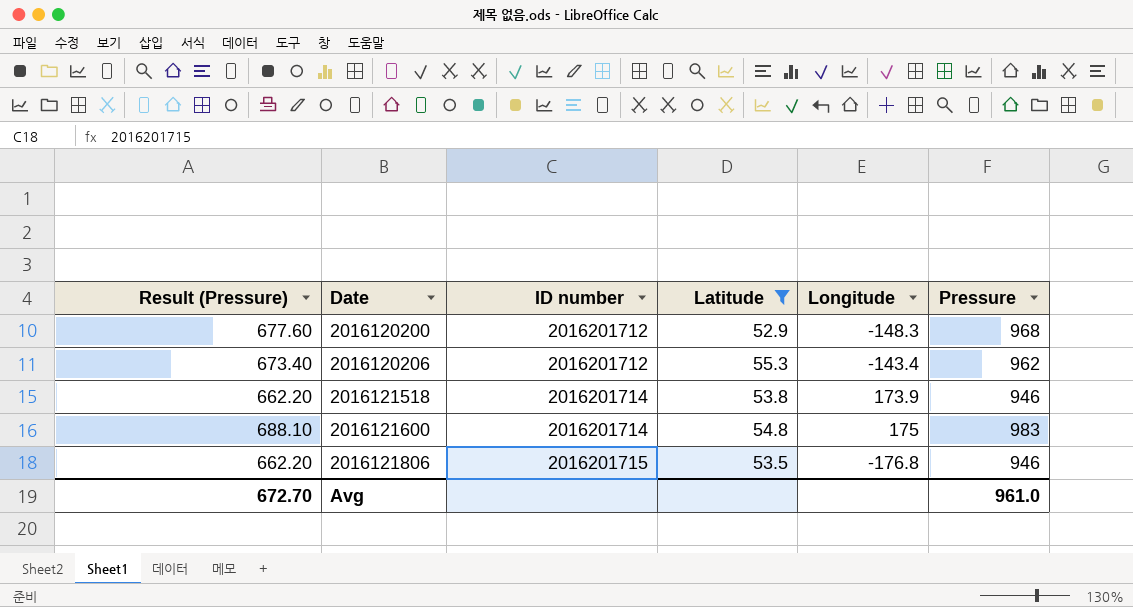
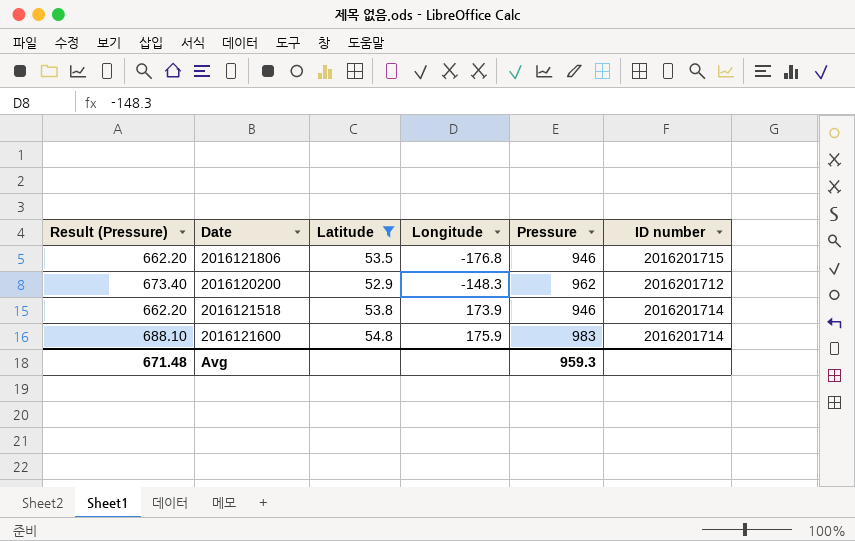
row order: Date ascending -> Longitude ascending
column ID number | position: 3 -> 6
row 2016120206: 673.40 | 2016201712 | 55.3 | -143.4 | 962 -> none
2016120200 | Result (Pressure): 677.60 -> 673.40
2016120200 | Pressure: 968 -> 962
2016121600 | Longitude: 175 -> 175.9
Avg | Result (Pressure): 672.70 -> 671.48
Avg | Pressure: 961.0 -> 959.3

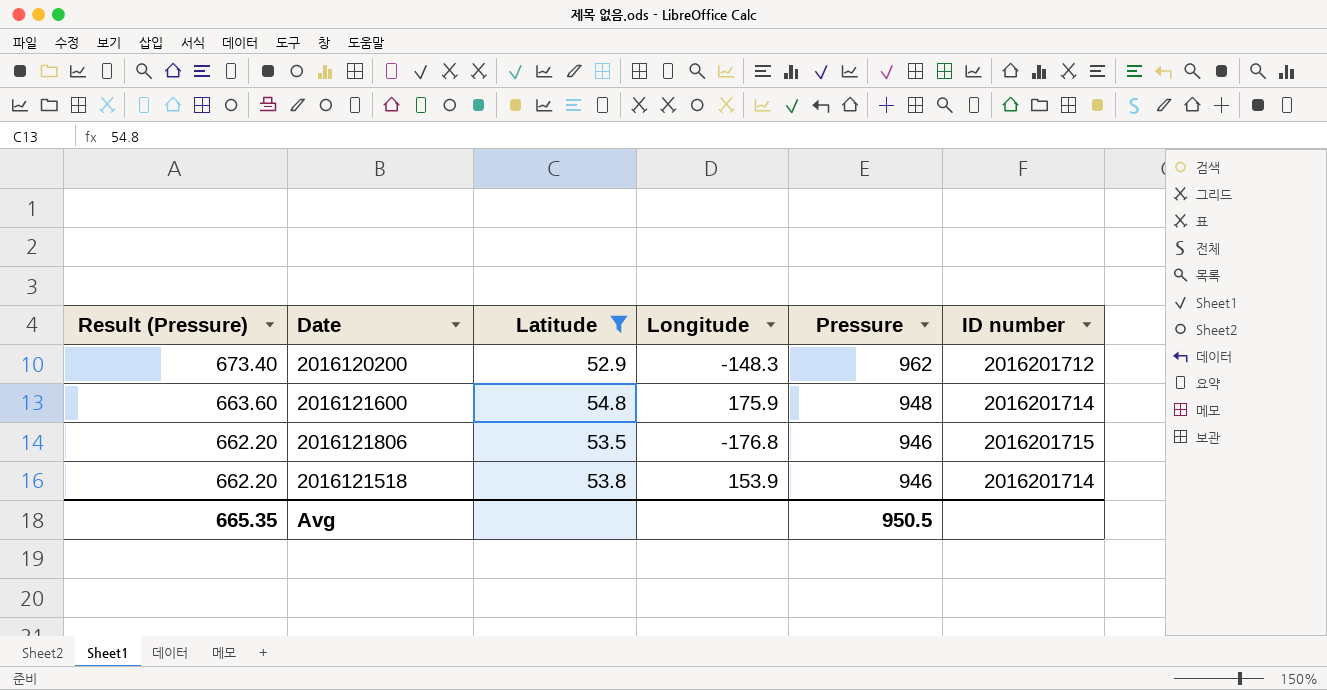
row order: Longitude ascending -> Result (Pressure) descending
2016121600 | Result (Pressure): 688.10 -> 663.60
2016121600 | Pressure: 983 -> 948
2016121518 | Longitude: 173.9 -> 153.9
Avg | Result (Pressure): 671.48 -> 665.35
Avg | Pressure: 959.3 -> 950.5

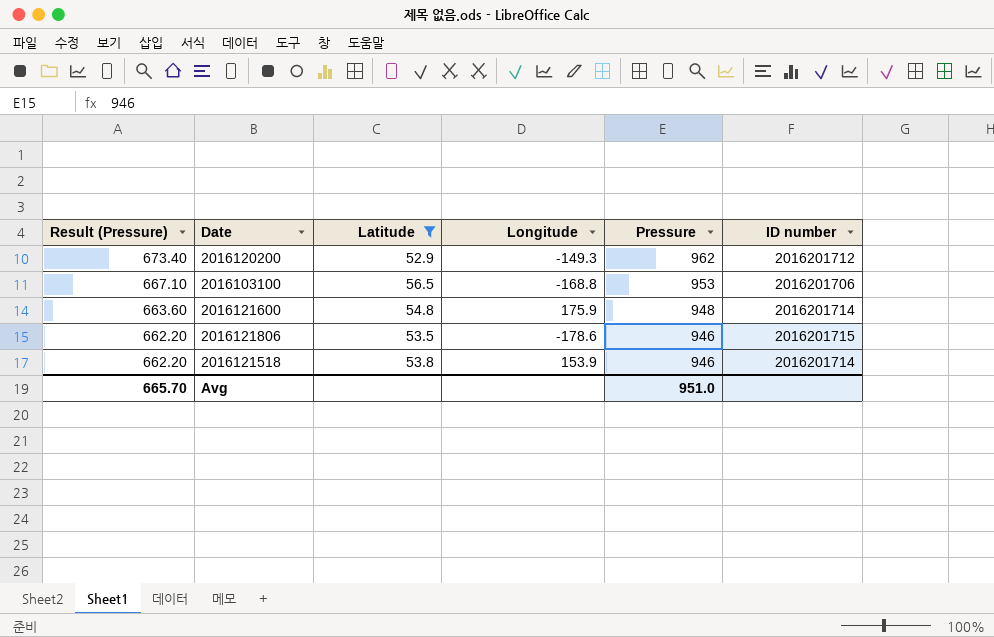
2016120200 | Longitude: -148.3 -> -149.3
row 2016103100: none -> 667.10 | 56.5 | -168.8 | 953 | 2016201706
2016121806 | Longitude: -176.8 -> -178.6
Avg | Result (Pressure): 665.35 -> 665.70
Avg | Pressure: 950.5 -> 951.0

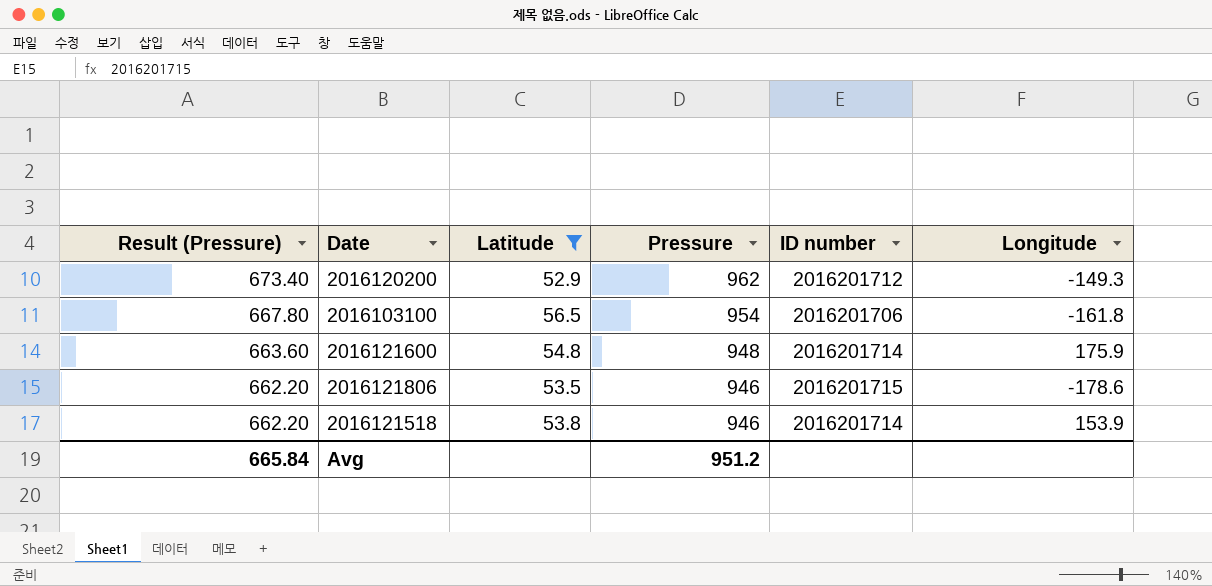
column Longitude | position: 4 -> 6
2016103100 | Result (Pressure): 667.10 -> 667.80
2016103100 | Pressure: 953 -> 954
2016103100 | Longitude: -168.8 -> -161.8
Avg | Result (Pressure): 665.70 -> 665.84
Avg | Pressure: 951.0 -> 951.2

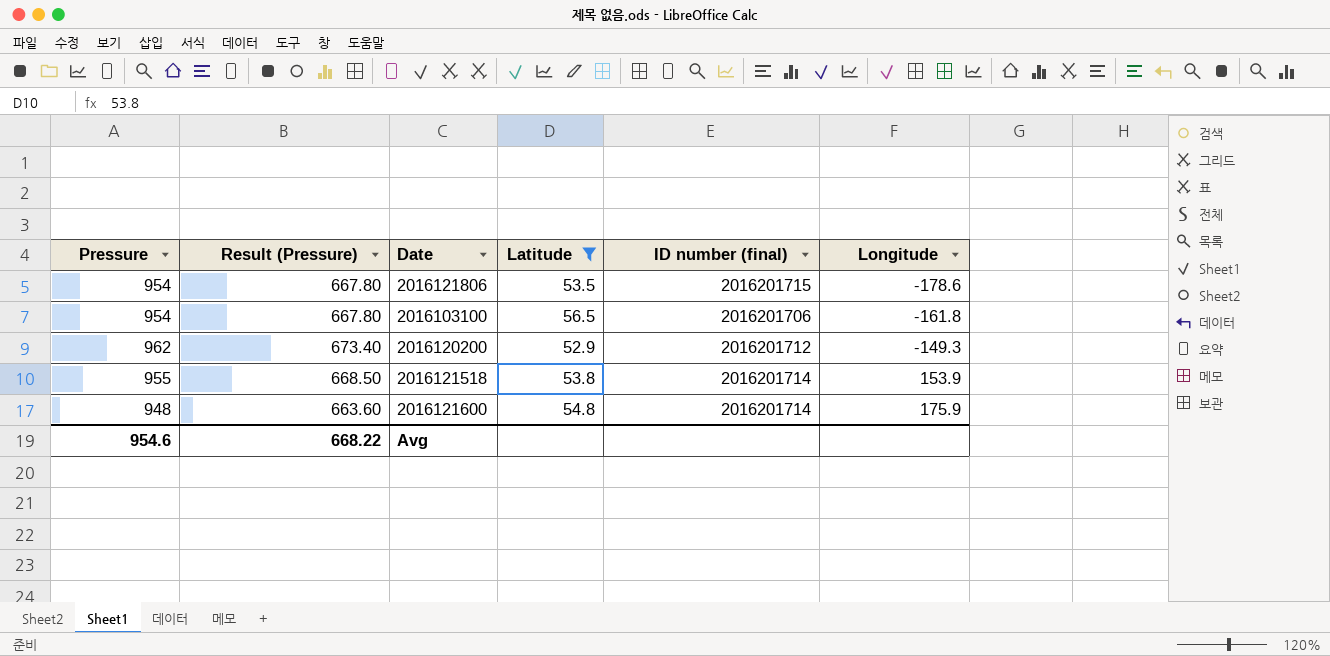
row order: Result (Pressure) descending -> Longitude ascending
column Pressure | position: 4 -> 1
column name: ID number -> ID number (final)
2016121806 | Pressure: 946 -> 954
2016121806 | Result (Pressure): 662.20 -> 667.80
2016121518 | Pressure: 946 -> 955
2016121518 | Result (Pressure): 662.20 -> 668.50
Avg | Pressure: 951.2 -> 954.6
Avg | Result (Pressure): 665.84 -> 668.22

